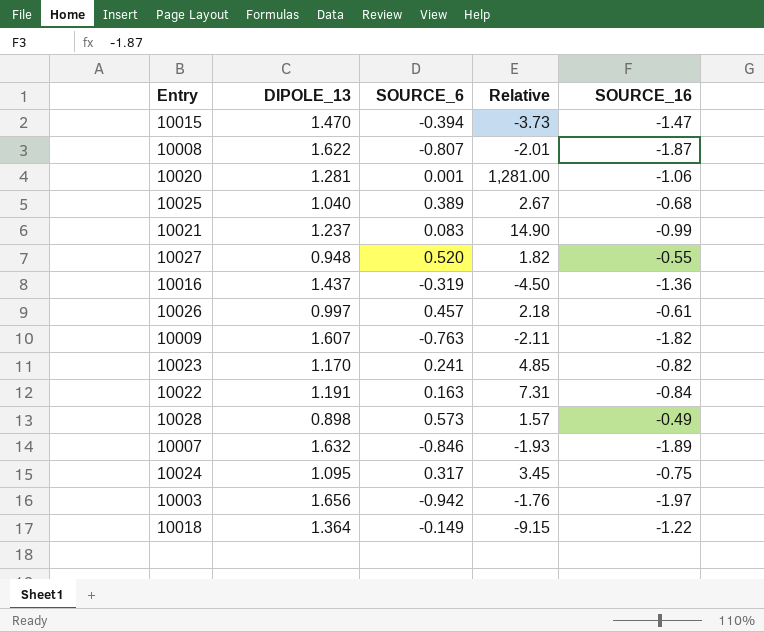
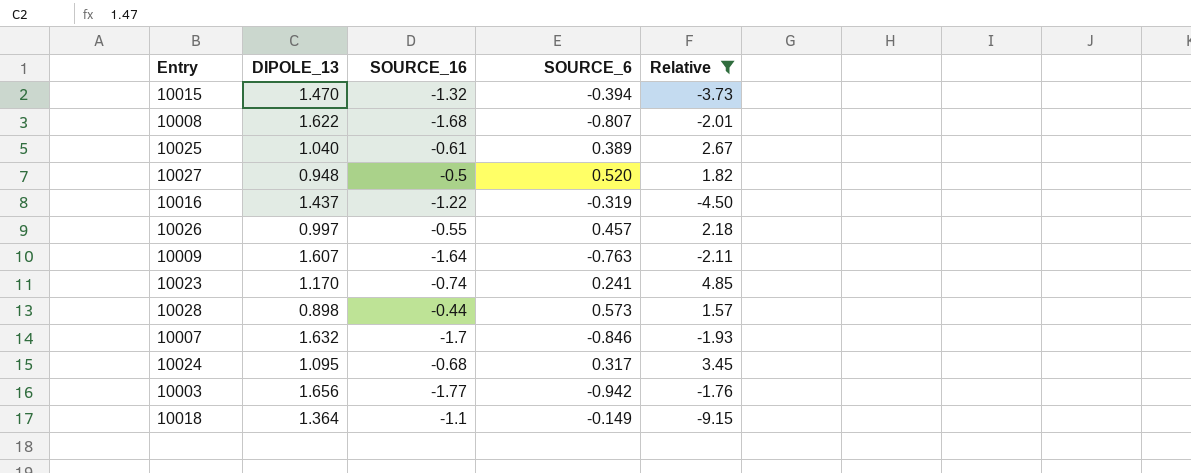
filter: none -> Relative <= 4.85
column SOURCE_16 | position: 5 -> 3
10015 | SOURCE_16: -1.47 -> -1.32
10008 | SOURCE_16: -1.87 -> -1.68
10025 | SOURCE_16: -0.68 -> -0.61
10027 | SOURCE_16: -0.55 -> -0.5
10016 | SOURCE_16: -1.36 -> -1.22
10026 | SOURCE_16: -0.61 -> -0.55
10009 | SOURCE_16: -1.82 -> -1.64
10023 | SOURCE_16: -0.82 -> -0.74
10028 | SOURCE_16: -0.49 -> -0.44
10007 | SOURCE_16: -1.89 -> -1.7
10024 | SOURCE_16: -0.75 -> -0.68
10003 | SOURCE_16: -1.97 -> -1.77
10018 | SOURCE_16: -1.22 -> -1.1

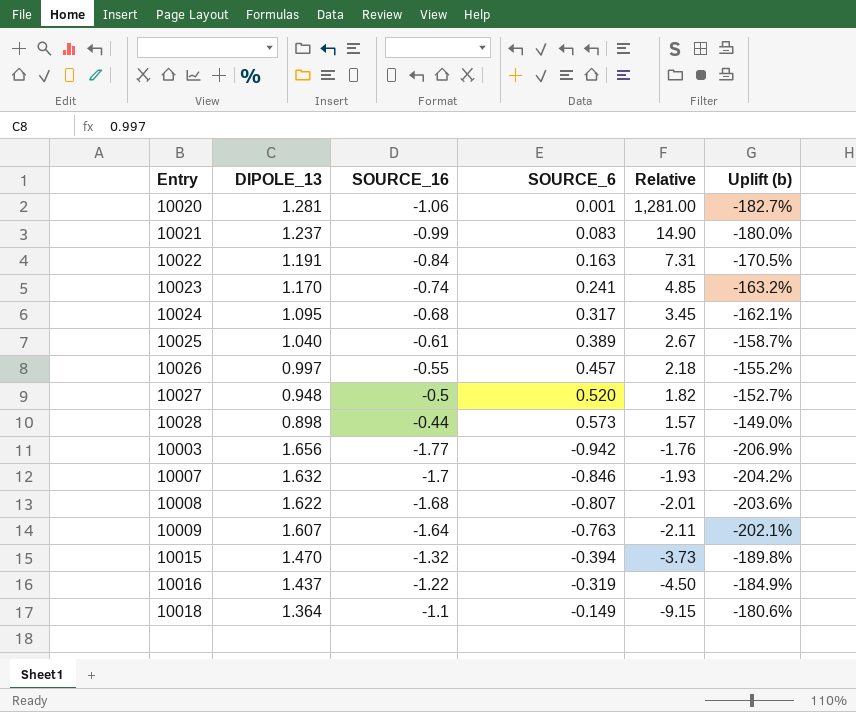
filter: Relative <= 4.85 -> none
row order: none -> Relative descending
column Uplift (b) | formula: none -> ([SOURCE_16] - [DIPOLE_13]) / [DIPOLE_13]

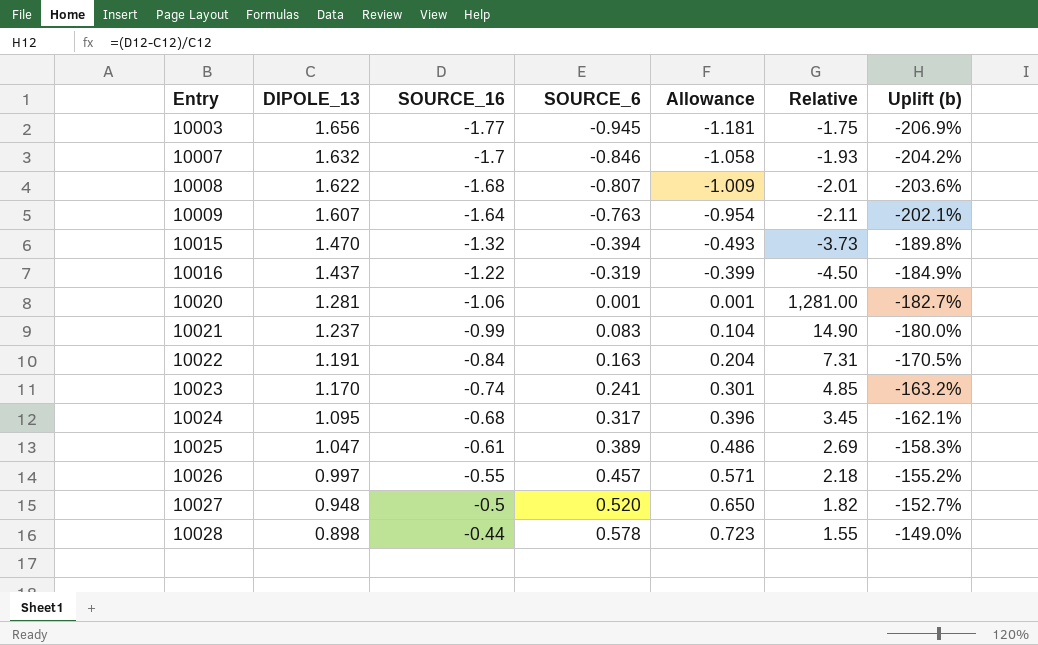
row order: Relative descending -> Entry ascending
column Allowance | formula: none -> [SOURCE_6] * 1.25
row 10018: 1.364 | -1.1 | -0.149 | -9.15 | -180.6% -> none
10003 | SOURCE_6: -0.942 -> -0.945
10003 | Relative: -1.76 -> -1.75
10025 | DIPOLE_13: 1.040 -> 1.047
10025 | Relative: 2.67 -> 2.69
10025 | Uplift (b): -158.7% -> -158.3%
10028 | SOURCE_6: 0.573 -> 0.578
10028 | Relative: 1.57 -> 1.55

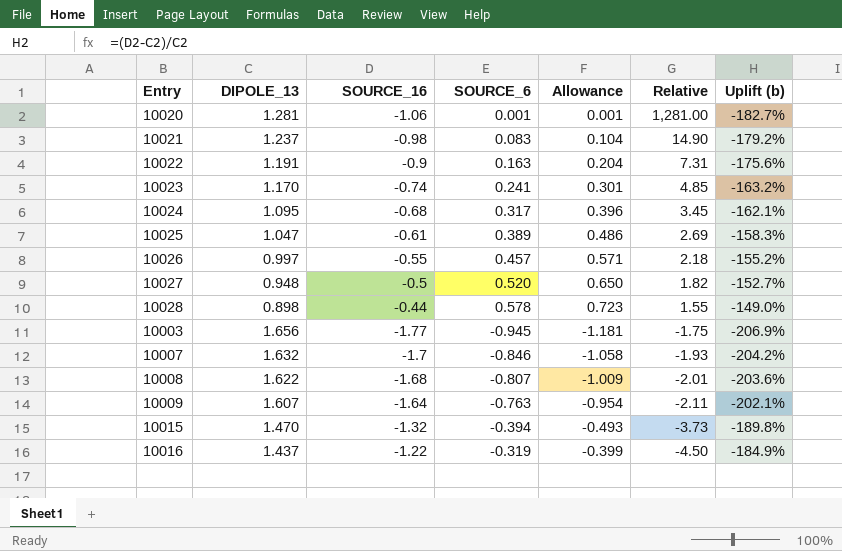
row order: Entry ascending -> Relative descending
10021 | SOURCE_16: -0.99 -> -0.98
10021 | Uplift (b): -180.0% -> -179.2%
10022 | SOURCE_16: -0.84 -> -0.9
10022 | Uplift (b): -170.5% -> -175.6%

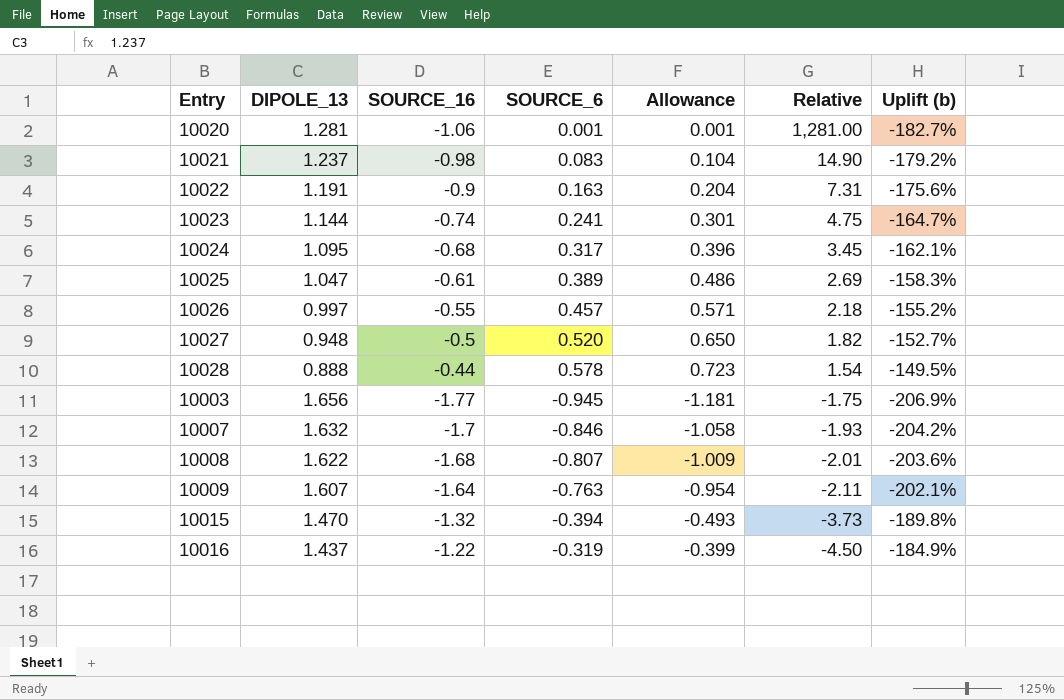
10023 | DIPOLE_13: 1.170 -> 1.144
10023 | Relative: 4.85 -> 4.75
10023 | Uplift (b): -163.2% -> -164.7%
10028 | DIPOLE_13: 0.898 -> 0.888
10028 | Relative: 1.55 -> 1.54
10028 | Uplift (b): -149.0% -> -149.5%

